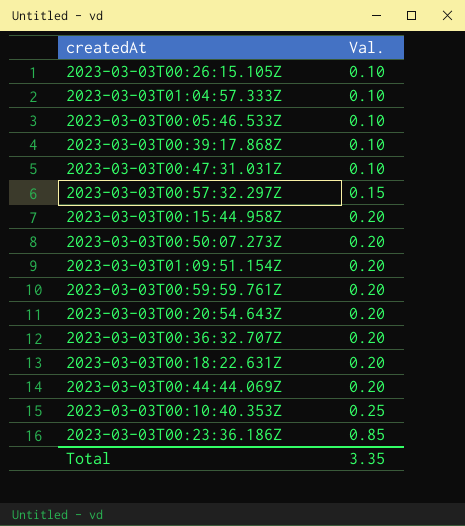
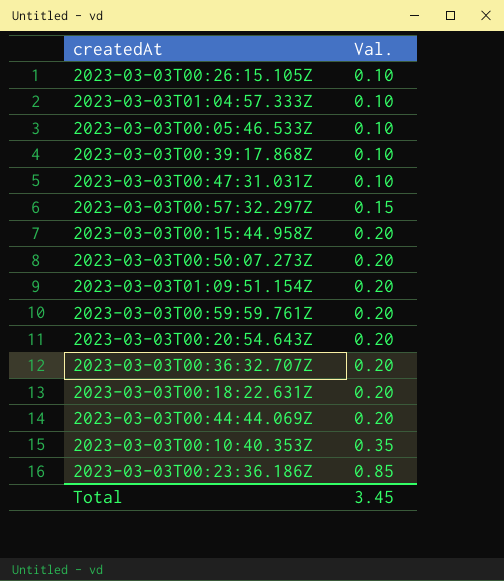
2023-03-03T00:10:40.353Z | Val.: 0.25 -> 0.35
Total | Val.: 3.35 -> 3.45

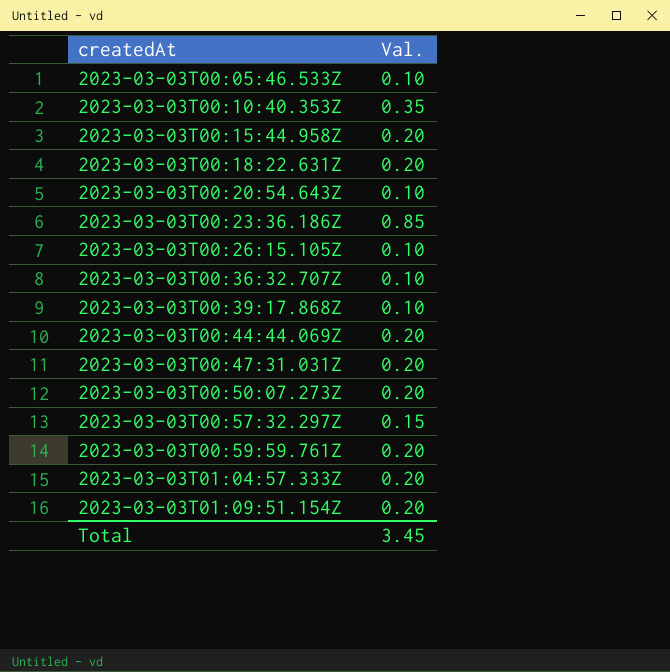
row order: Val. ascending -> createdAt ascending
2023-03-03T00:20:54.643Z | Val.: 0.20 -> 0.10
2023-03-03T00:36:32.707Z | Val.: 0.20 -> 0.10
2023-03-03T00:47:31.031Z | Val.: 0.10 -> 0.20
2023-03-03T01:04:57.333Z | Val.: 0.10 -> 0.20

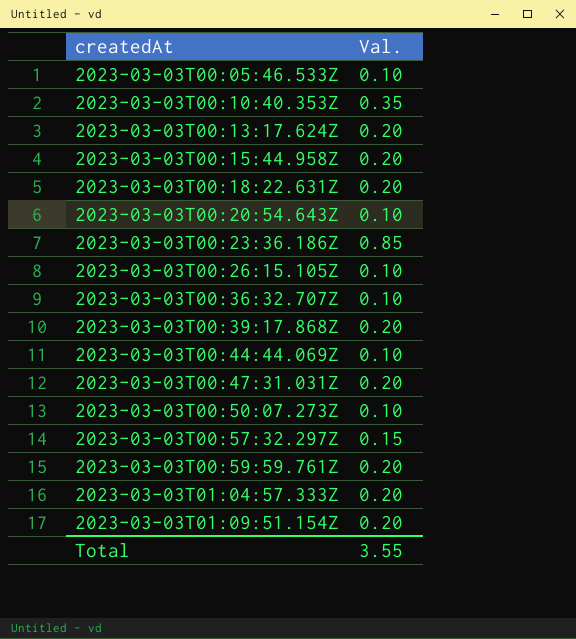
row 2023-03-03T00:13:17.624Z: none -> 0.20
2023-03-03T00:39:17.868Z | Val.: 0.10 -> 0.20
2023-03-03T00:44:44.069Z | Val.: 0.20 -> 0.10
2023-03-03T00:50:07.273Z | Val.: 0.20 -> 0.10
Total | Val.: 3.45 -> 3.55

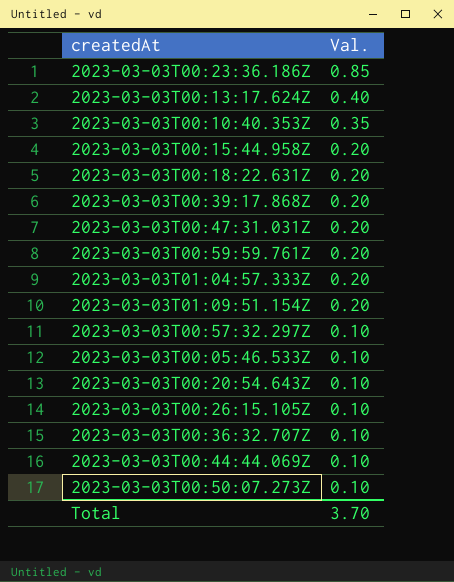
row order: createdAt ascending -> Val. descending
2023-03-03T00:13:17.624Z | Val.: 0.20 -> 0.40
2023-03-03T00:57:32.297Z | Val.: 0.15 -> 0.10
Total | Val.: 3.55 -> 3.70

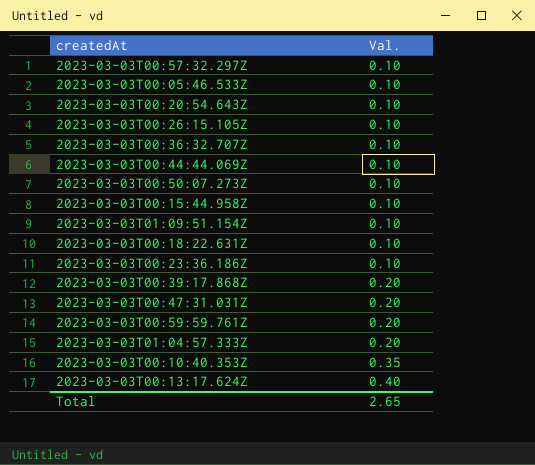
row order: Val. descending -> Val. ascending
2023-03-03T00:15:44.958Z | Val.: 0.20 -> 0.10
2023-03-03T01:09:51.154Z | Val.: 0.20 -> 0.10
2023-03-03T00:18:22.631Z | Val.: 0.20 -> 0.10
2023-03-03T00:23:36.186Z | Val.: 0.85 -> 0.10
Total | Val.: 3.70 -> 2.65

